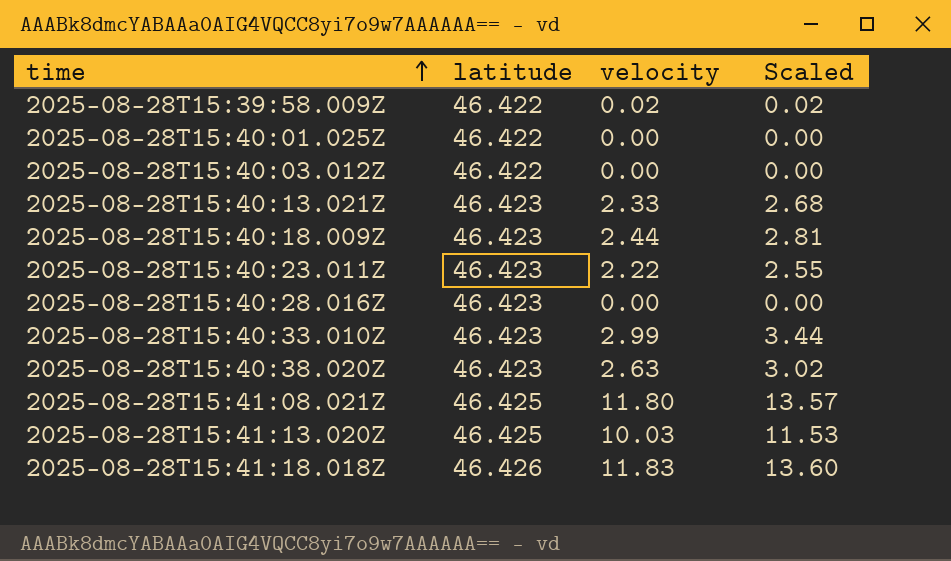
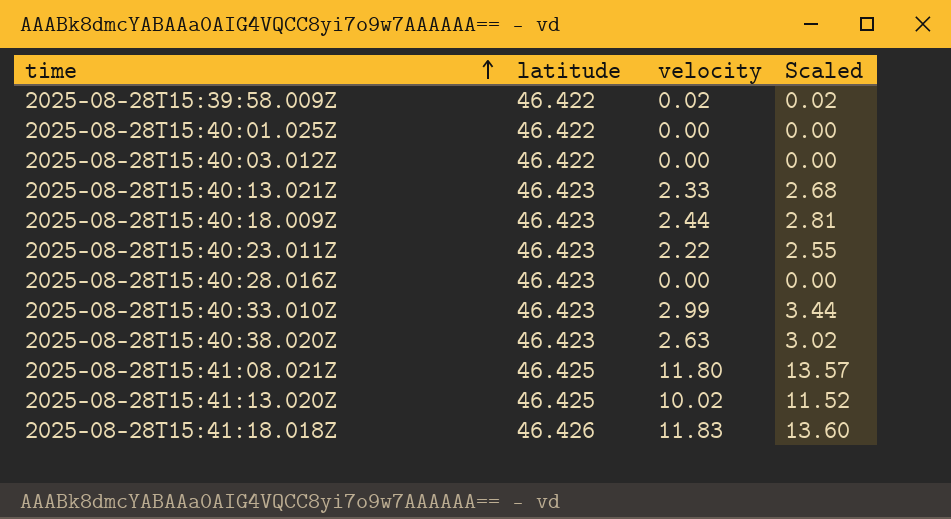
2025-08-28T15:41:13.020Z | velocity: 10.03 -> 10.02
2025-08-28T15:41:13.020Z | Scaled: 11.53 -> 11.52

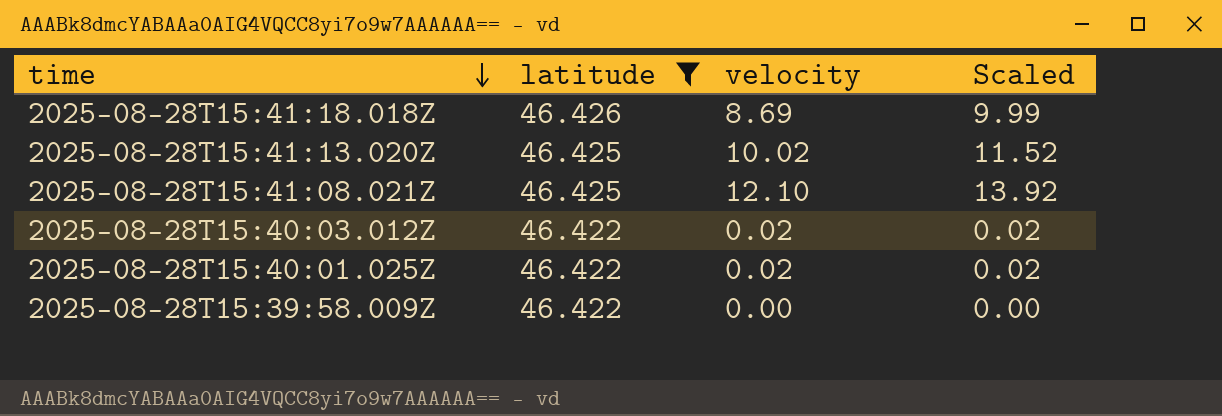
filter: none -> latitude != 46.423
row order: time ascending -> time descending
2025-08-28T15:41:18.018Z | velocity: 11.83 -> 8.69
2025-08-28T15:41:18.018Z | Scaled: 13.60 -> 9.99
2025-08-28T15:41:08.021Z | velocity: 11.80 -> 12.10
2025-08-28T15:41:08.021Z | Scaled: 13.57 -> 13.92
2025-08-28T15:40:03.012Z | velocity: 0.00 -> 0.02
2025-08-28T15:40:03.012Z | Scaled: 0.00 -> 0.02
2025-08-28T15:40:01.025Z | velocity: 0.00 -> 0.02
2025-08-28T15:40:01.025Z | Scaled: 0.00 -> 0.02
2025-08-28T15:39:58.009Z | velocity: 0.02 -> 0.00
2025-08-28T15:39:58.009Z | Scaled: 0.02 -> 0.00

